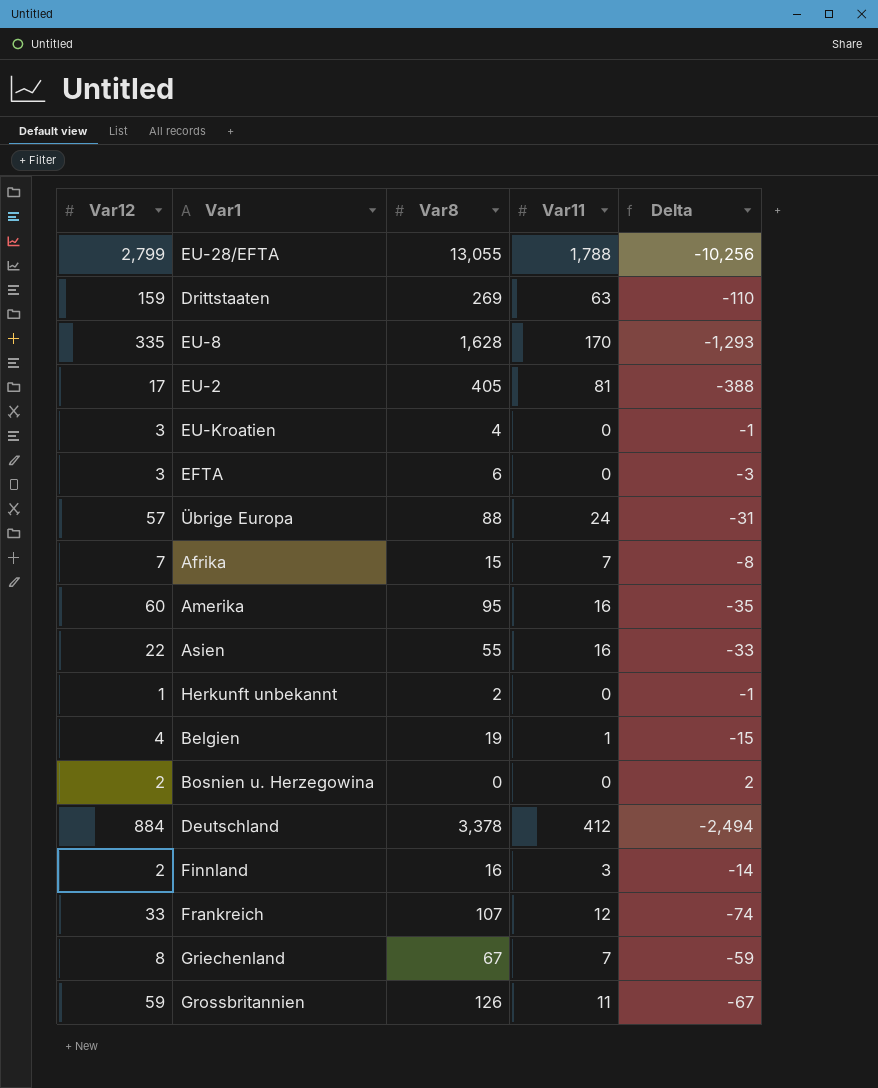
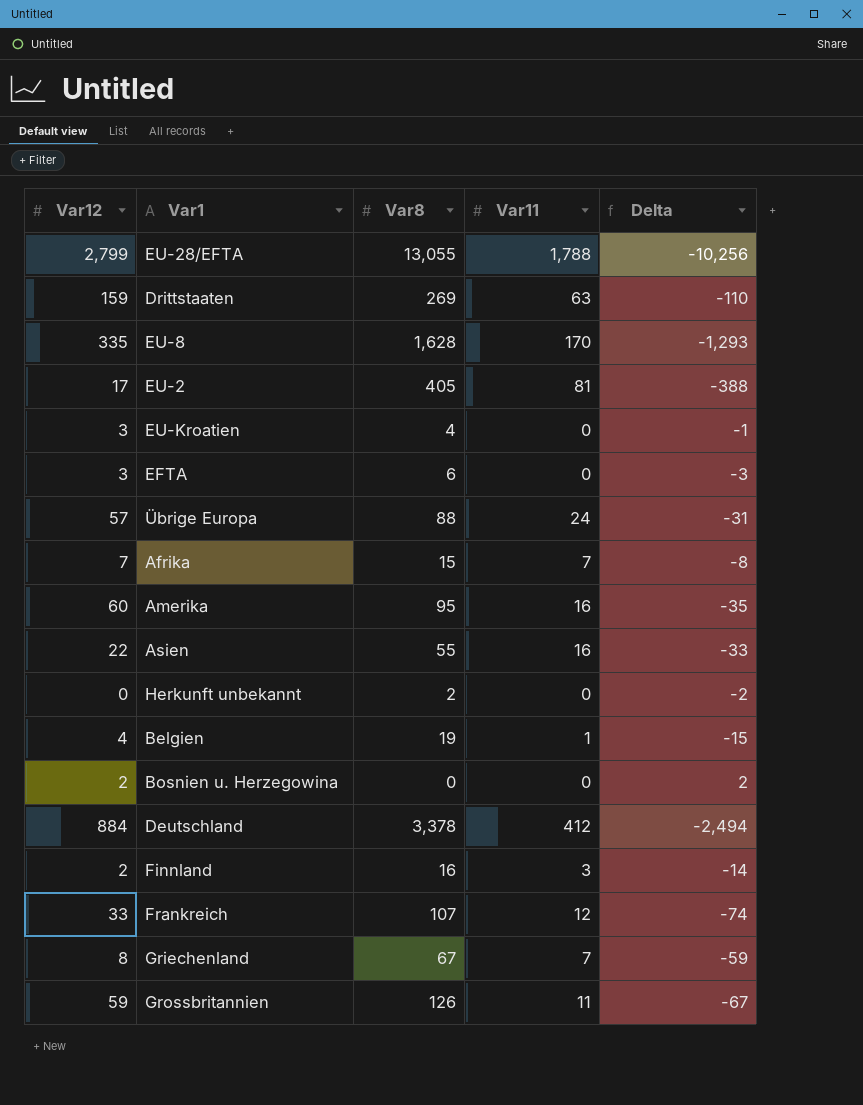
Herkunft unbekannt | Var12: 1 -> 0
Herkunft unbekannt | Delta: -1 -> -2

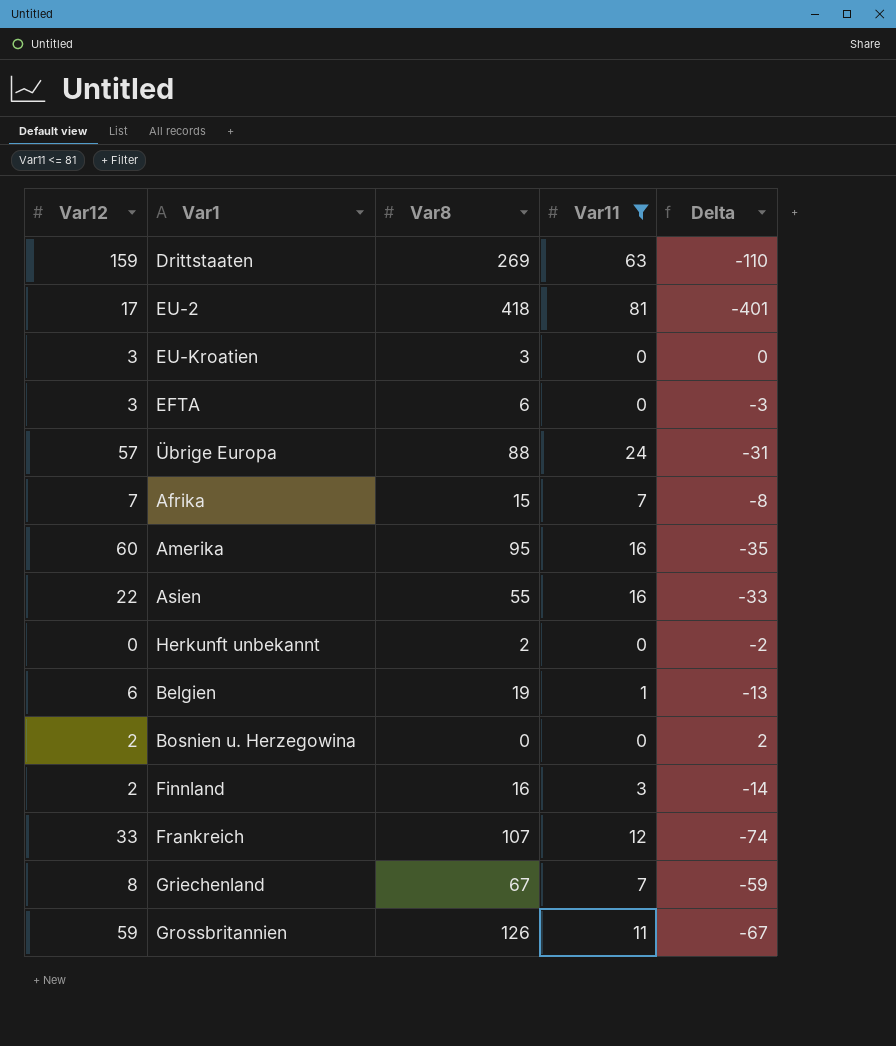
filter: none -> Var11 <= 81
EU-2 | Var8: 405 -> 418
EU-2 | Delta: -388 -> -401
EU-Kroatien | Var8: 4 -> 3
EU-Kroatien | Delta: -1 -> 0
Belgien | Var12: 4 -> 6
Belgien | Delta: -15 -> -13

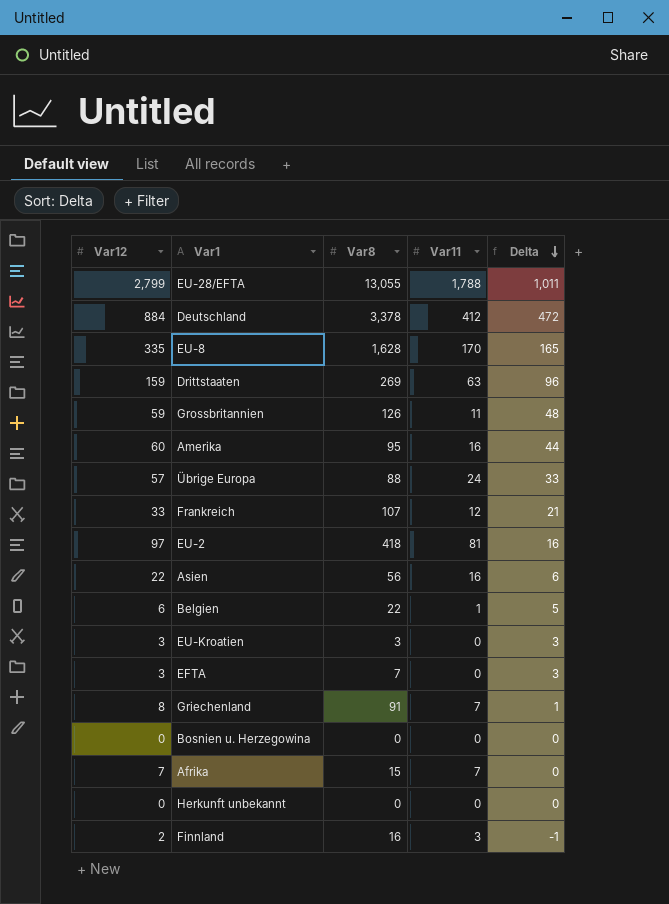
filter: Var11 <= 81 -> none
row order: none -> Delta descending
column Delta | formula: [Var12] - [Var8] -> [Var12] - [Var11]
EU-2 | Var12: 17 -> 97
Asien | Var8: 55 -> 56
Belgien | Var8: 19 -> 22
EFTA | Var8: 6 -> 7
Griechenland | Var8: 67 -> 91
Bosnien u. Herzegowina | Var12: 2 -> 0
Herkunft unbekannt | Var8: 2 -> 0

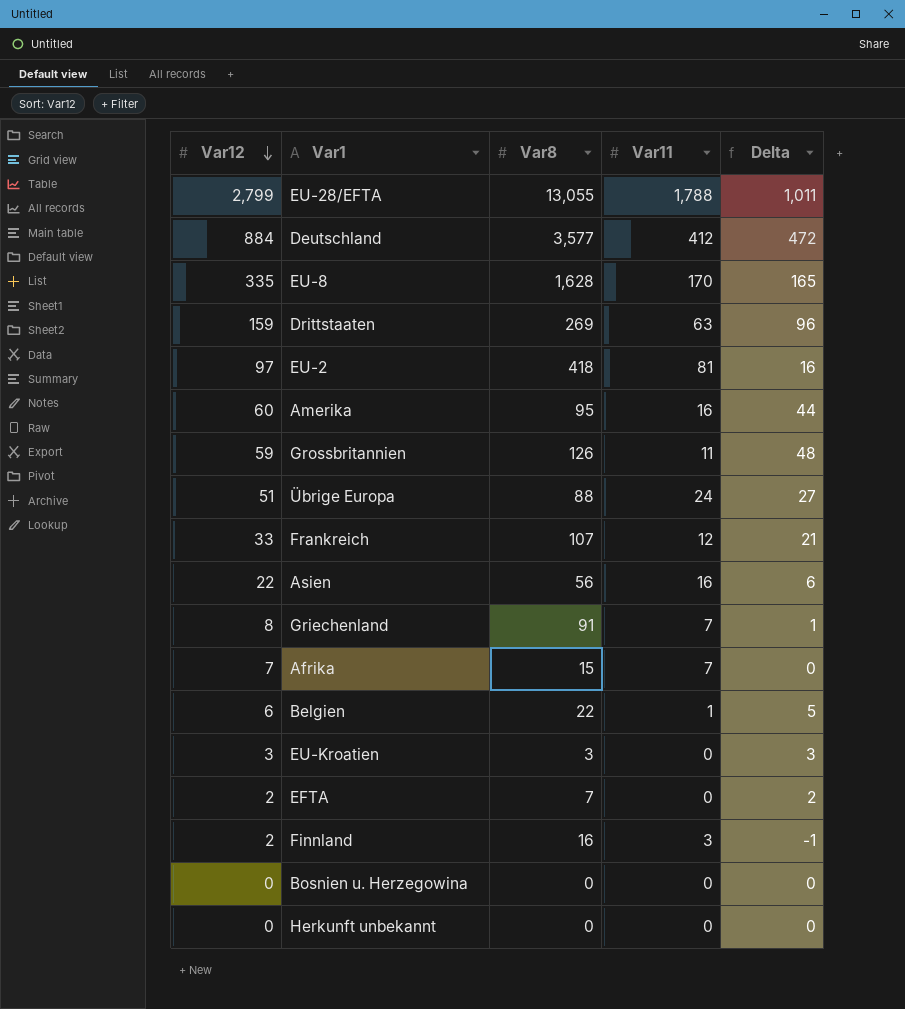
row order: Delta descending -> Var12 descending
Deutschland | Var8: 3,378 -> 3,577
Übrige Europa | Var12: 57 -> 51
Übrige Europa | Delta: 33 -> 27
EFTA | Var12: 3 -> 2
EFTA | Delta: 3 -> 2

